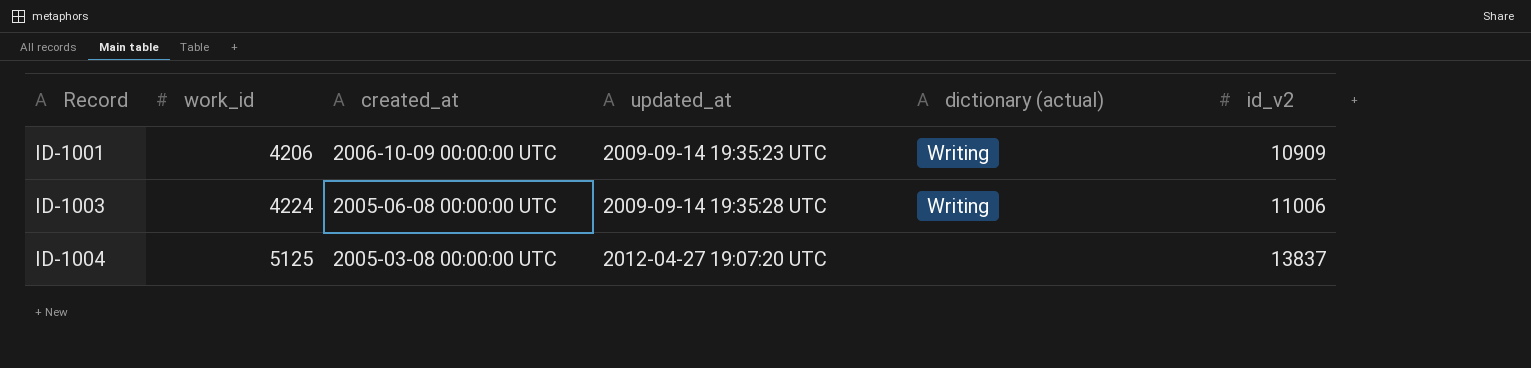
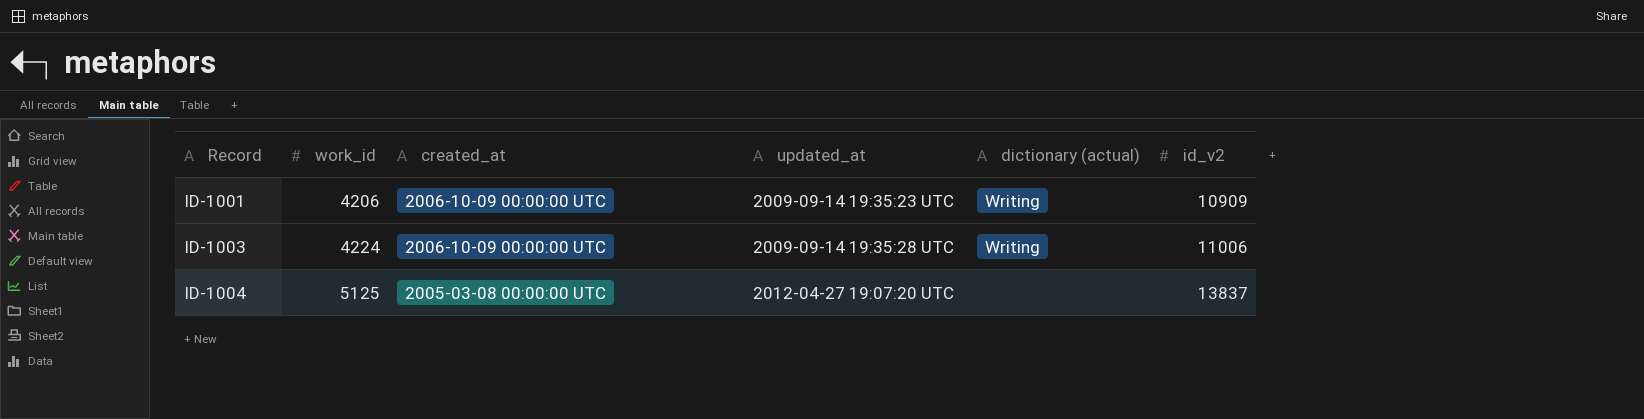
ID-1003 | created_at: 2005-06-08 00:00:00 UTC -> 2006-10-09 00:00:00 UTC

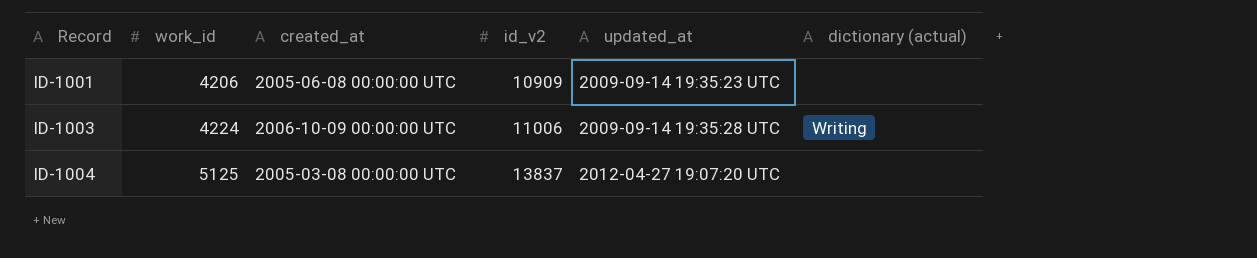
column id_v2 | position: 6 -> 4
ID-1001 | created_at: 2006-10-09 00:00:00 UTC -> 2005-06-08 00:00:00 UTC
ID-1001 | dictionary (actual): Writing -> none

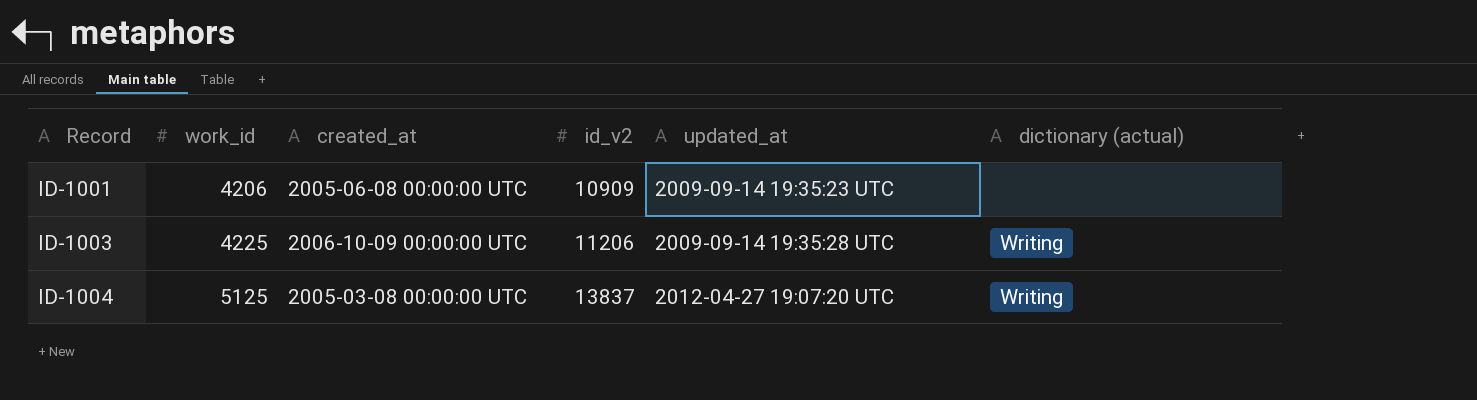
ID-1003 | work_id: 4224 -> 4225
ID-1003 | id_v2: 11006 -> 11206
ID-1004 | dictionary (actual): none -> Writing

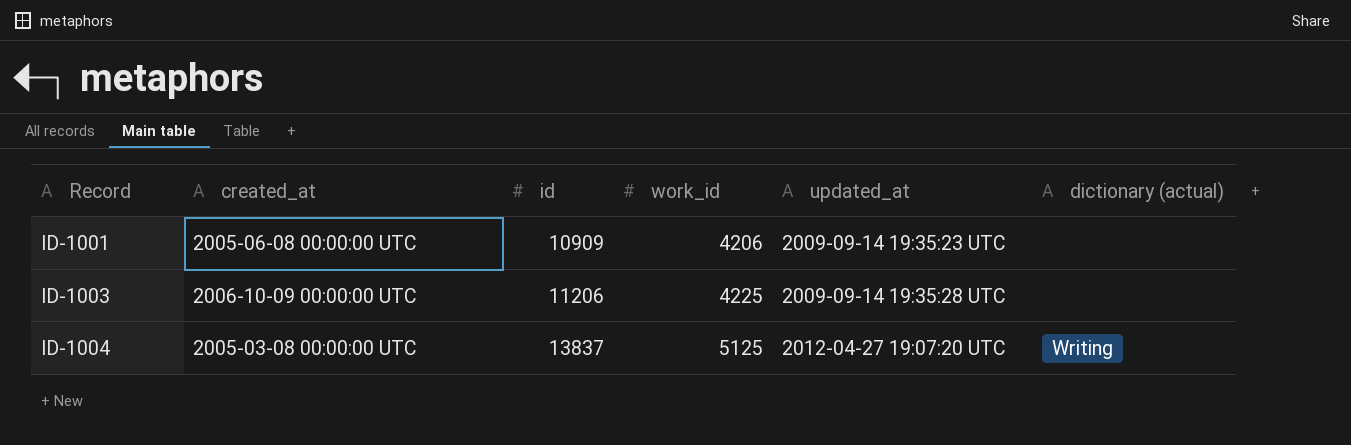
column name: id_v2 -> id
column work_id | position: 2 -> 4
ID-1003 | dictionary (actual): Writing -> none

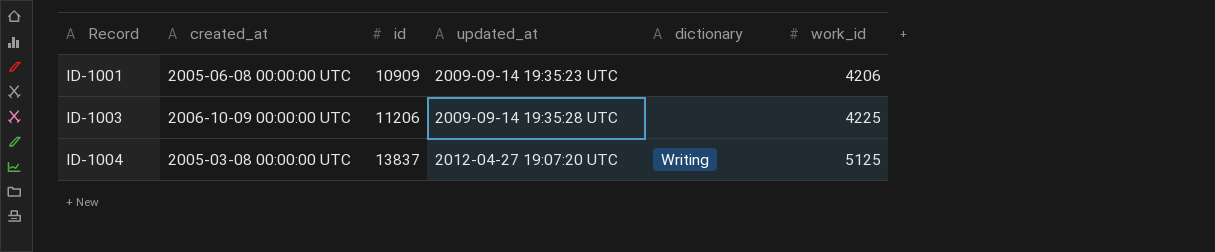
column name: dictionary (actual) -> dictionary
column work_id | position: 4 -> 6

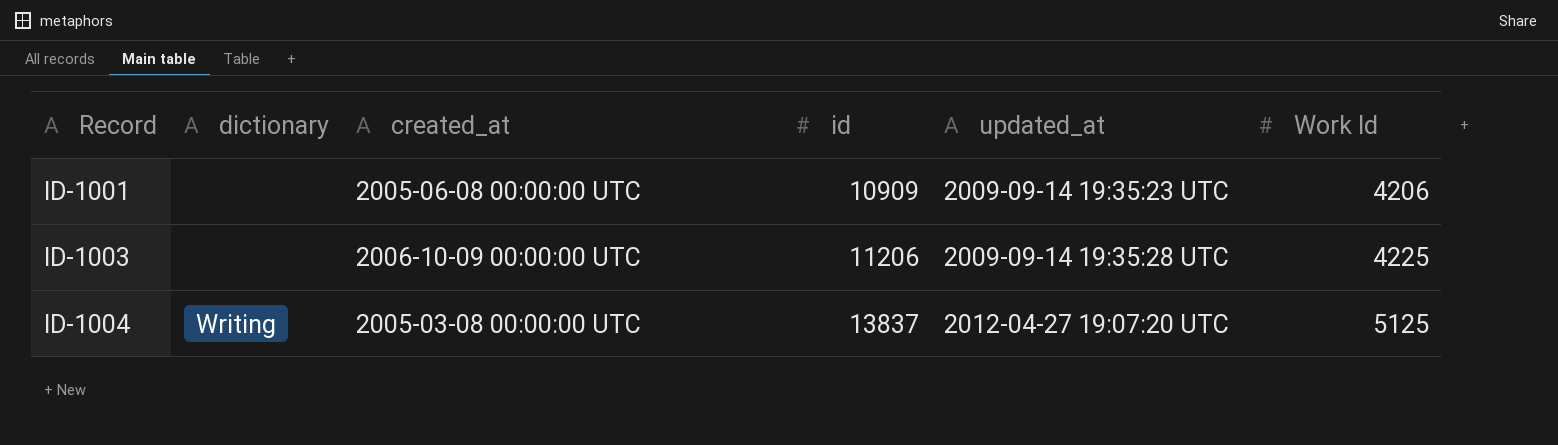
column dictionary | position: 5 -> 2
column name: work_id -> Work Id

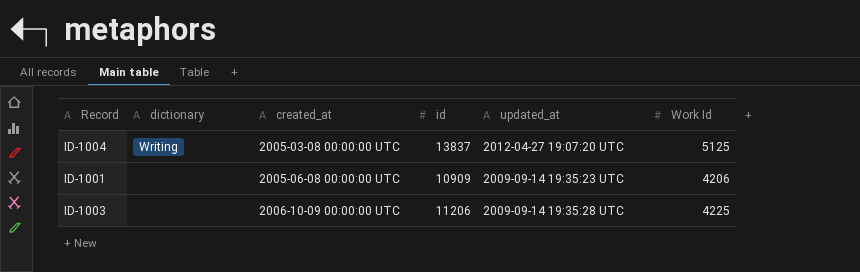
row order: Record ascending -> created_at ascending

